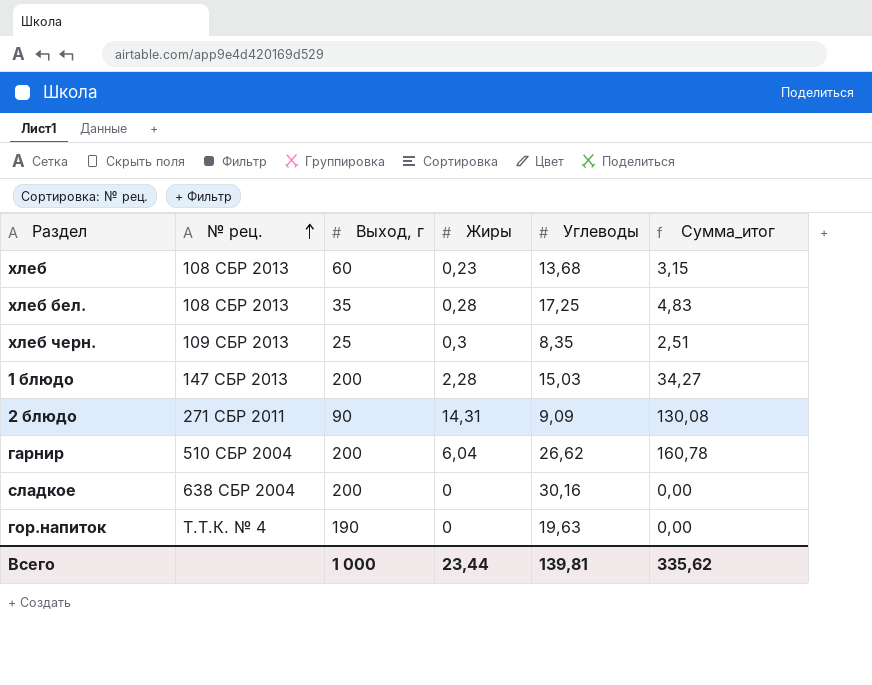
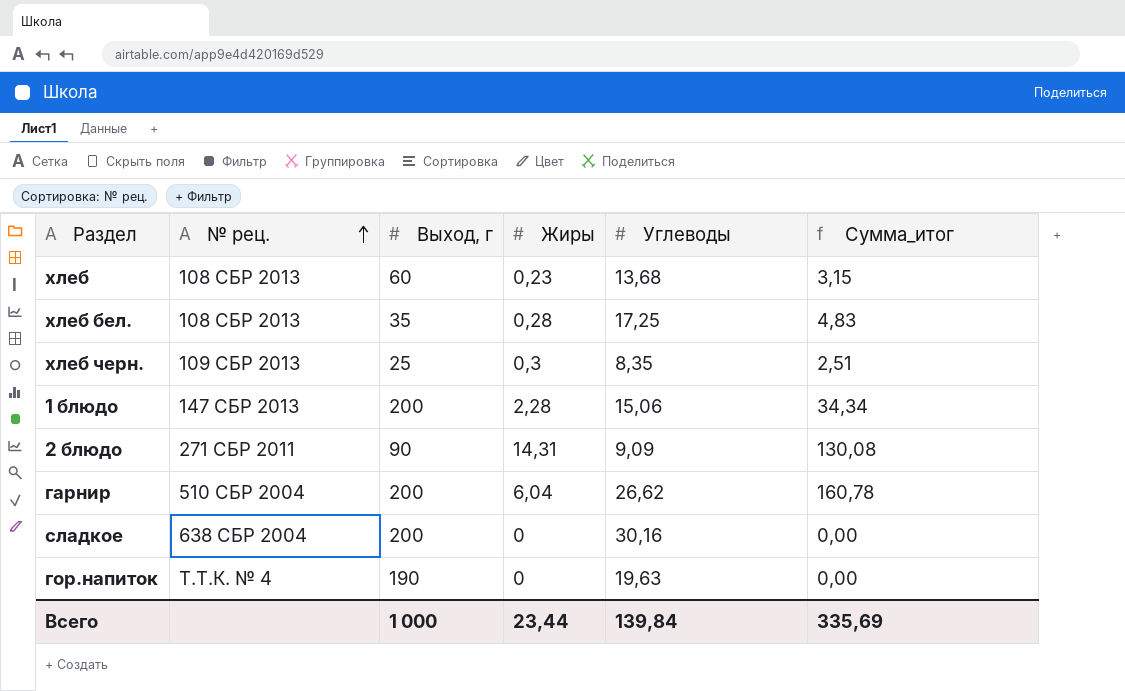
1 блюдо | Углеводы: 15,03 -> 15,06
1 блюдо | Сумма_итог: 34,27 -> 34,34
Всего | Углеводы: 139,81 -> 139,84
Всего | Сумма_итог: 335,62 -> 335,69

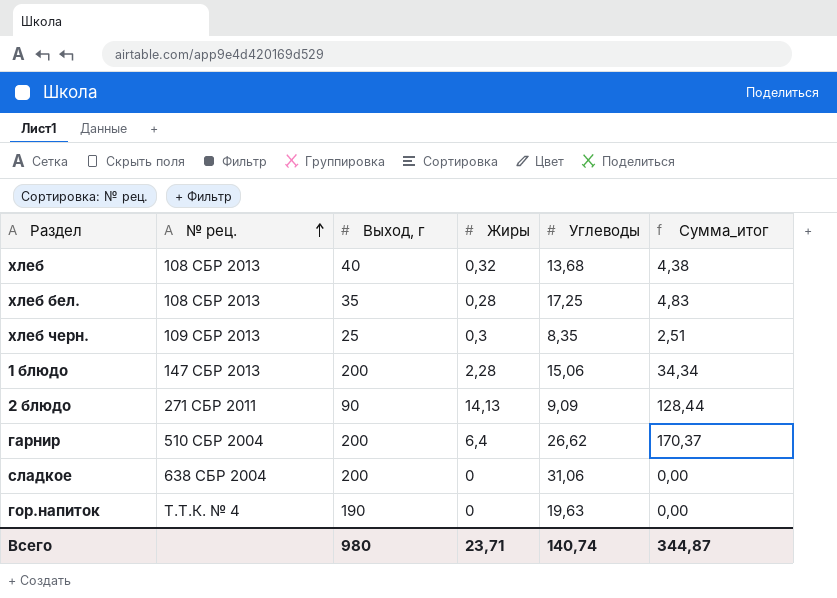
хлеб | Выход, г: 60 -> 40
хлеб | Жиры: 0,23 -> 0,32
хлеб | Сумма_итог: 3,15 -> 4,38
2 блюдо | Жиры: 14,31 -> 14,13
2 блюдо | Сумма_итог: 130,08 -> 128,44
гарнир | Жиры: 6,04 -> 6,4
гарнир | Сумма_итог: 160,78 -> 170,37
сладкое | Углеводы: 30,16 -> 31,06
Всего | Выход, г: 1 000 -> 980
Всего | Жиры: 23,44 -> 23,71
Всего | Углеводы: 139,84 -> 140,74
Всего | Сумма_итог: 335,69 -> 344,87

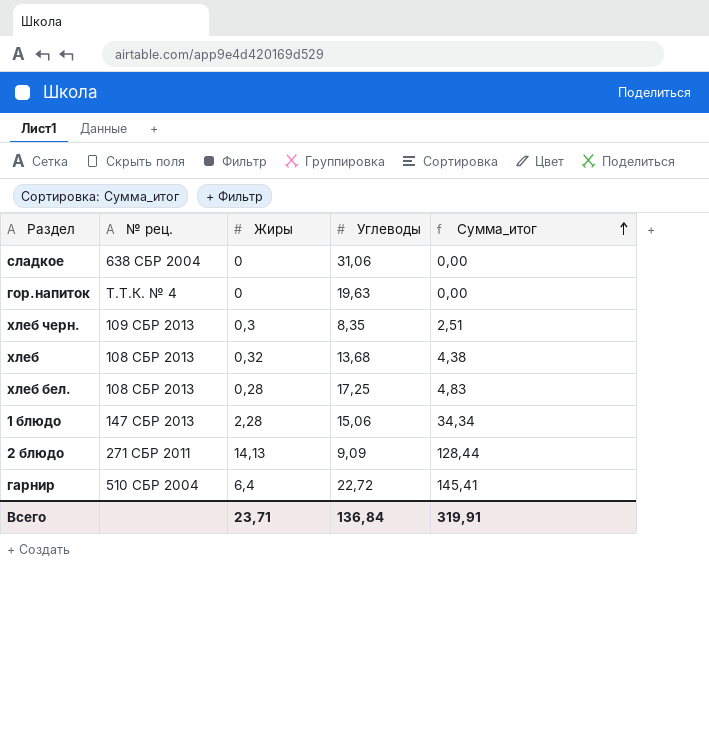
row order: № рец. ascending -> Сумма_итог ascending
column Выход, г | position: 3 -> none
гарнир | Углеводы: 26,62 -> 22,72
гарнир | Сумма_итог: 170,37 -> 145,41
Всего | Углеводы: 140,74 -> 136,84
Всего | Сумма_итог: 344,87 -> 319,91

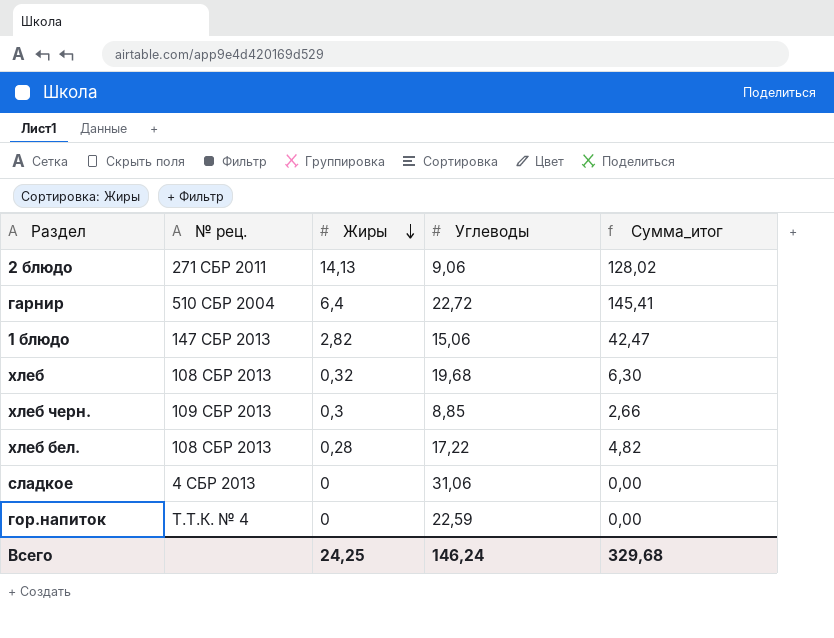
row order: Сумма_итог ascending -> Жиры descending
2 блюдо | Углеводы: 9,09 -> 9,06
2 блюдо | Сумма_итог: 128,44 -> 128,02
1 блюдо | Жиры: 2,28 -> 2,82
1 блюдо | Сумма_итог: 34,34 -> 42,47
хлеб | Углеводы: 13,68 -> 19,68
хлеб | Сумма_итог: 4,38 -> 6,30
хлеб черн. | Углеводы: 8,35 -> 8,85
хлеб черн. | Сумма_итог: 2,51 -> 2,66
хлеб бел. | Углеводы: 17,25 -> 17,22
хлеб бел. | Сумма_итог: 4,83 -> 4,82
сладкое | № рец.: 638 СБР 2004 -> 4 СБР 2013
гор.напиток | Углеводы: 19,63 -> 22,59
Всего | Жиры: 23,71 -> 24,25
Всего | Углеводы: 136,84 -> 146,24
Всего | Сумма_итог: 319,91 -> 329,68

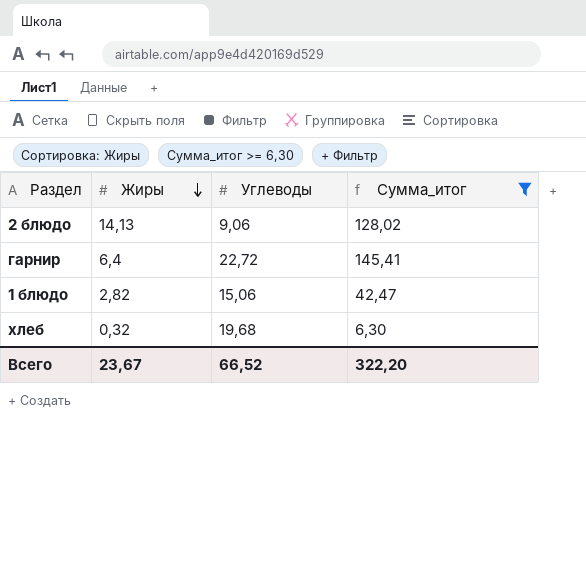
filter: none -> Сумма_итог >= 6,30
column № рец. | position: 2 -> none
Всего | Жиры: 24,25 -> 23,67
Всего | Углеводы: 146,24 -> 66,52
Всего | Сумма_итог: 329,68 -> 322,20

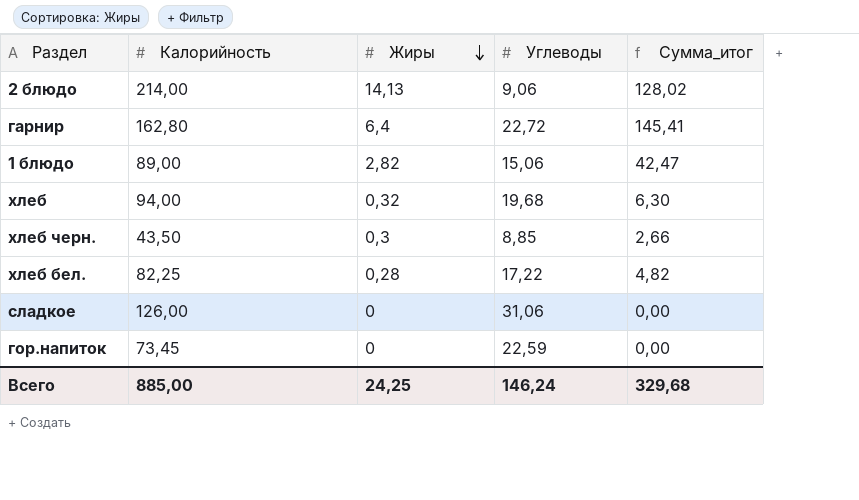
filter: Сумма_итог >= 6,30 -> none
column Калорийность | position: none -> 2
Всего | Жиры: 23,67 -> 24,25
Всего | Углеводы: 66,52 -> 146,24
Всего | Сумма_итог: 322,20 -> 329,68

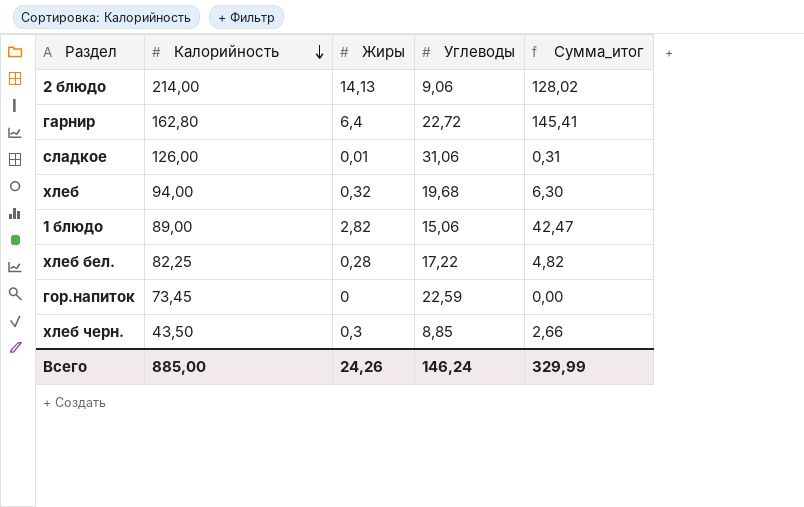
row order: Жиры descending -> Калорийность descending
сладкое | Жиры: 0 -> 0,01
сладкое | Сумма_итог: 0,00 -> 0,31
Всего | Жиры: 24,25 -> 24,26
Всего | Сумма_итог: 329,68 -> 329,99

